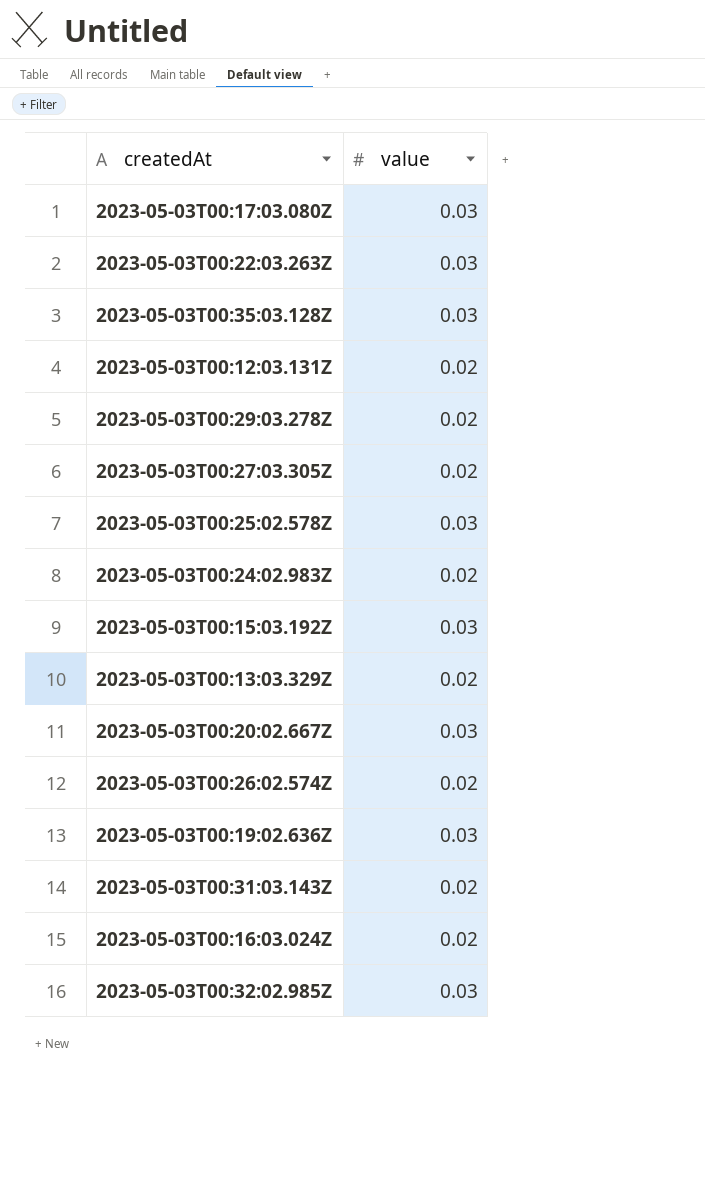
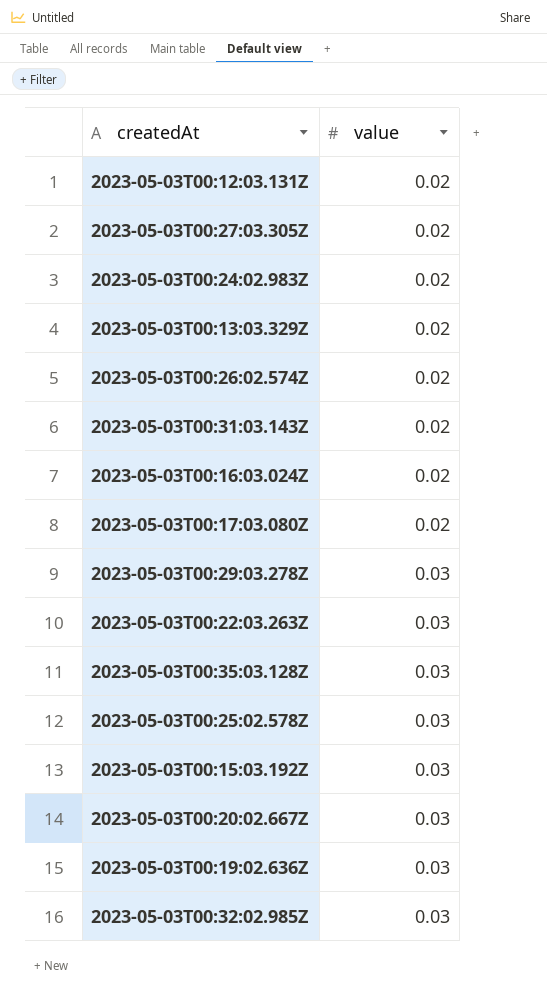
row order: none -> value ascending
2023-05-03T00:17:03.080Z | value: 0.03 -> 0.02
2023-05-03T00:29:03.278Z | value: 0.02 -> 0.03

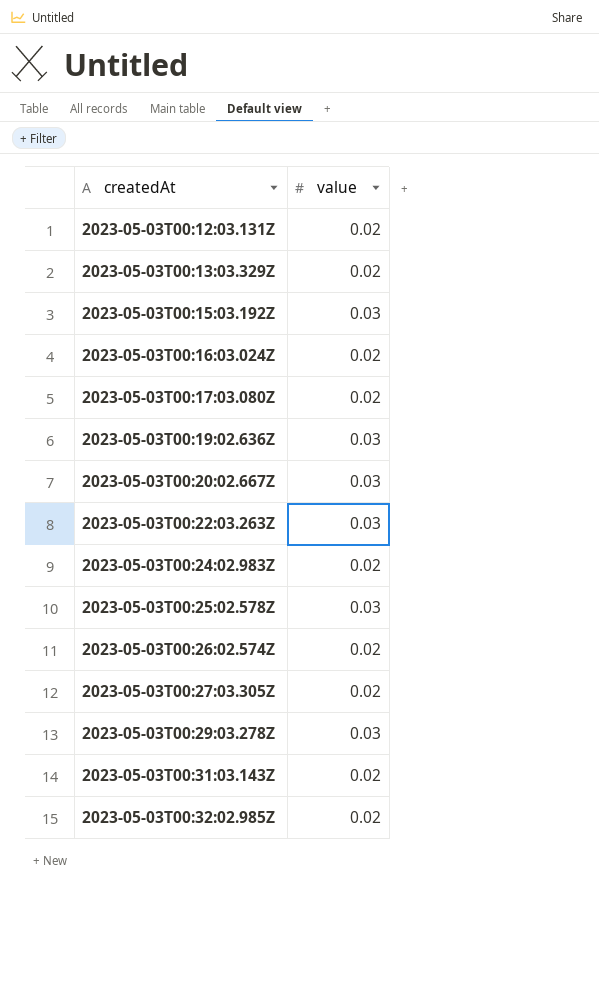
row order: value ascending -> createdAt ascending
row 2023-05-03T00:35:03.128Z: 0.03 -> none
2023-05-03T00:32:02.985Z | value: 0.03 -> 0.02

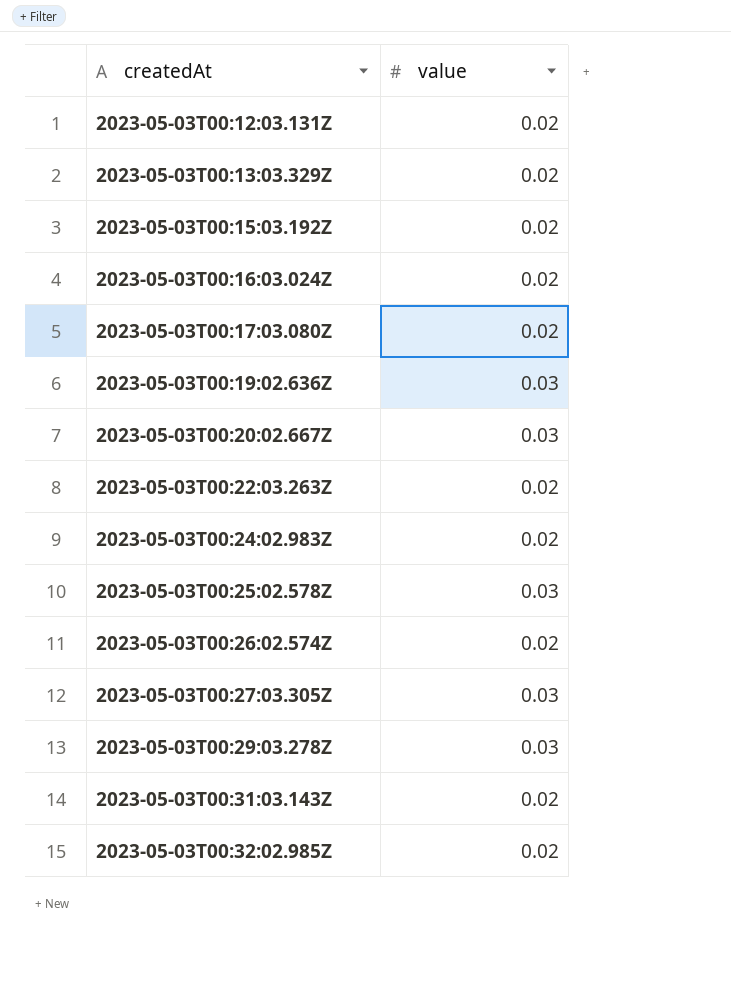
2023-05-03T00:15:03.192Z | value: 0.03 -> 0.02
2023-05-03T00:22:03.263Z | value: 0.03 -> 0.02
2023-05-03T00:27:03.305Z | value: 0.02 -> 0.03

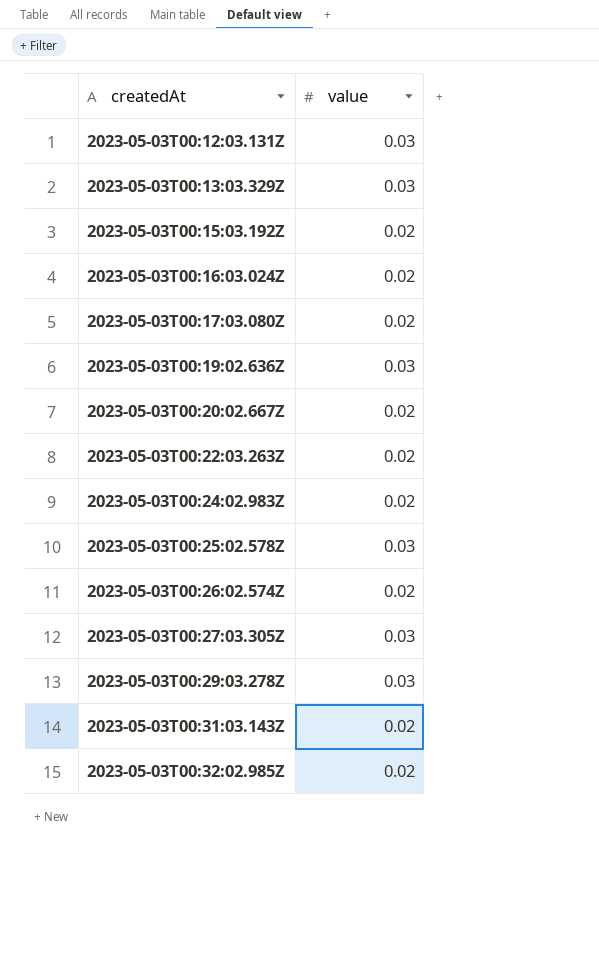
2023-05-03T00:12:03.131Z | value: 0.02 -> 0.03
2023-05-03T00:13:03.329Z | value: 0.02 -> 0.03
2023-05-03T00:20:02.667Z | value: 0.03 -> 0.02

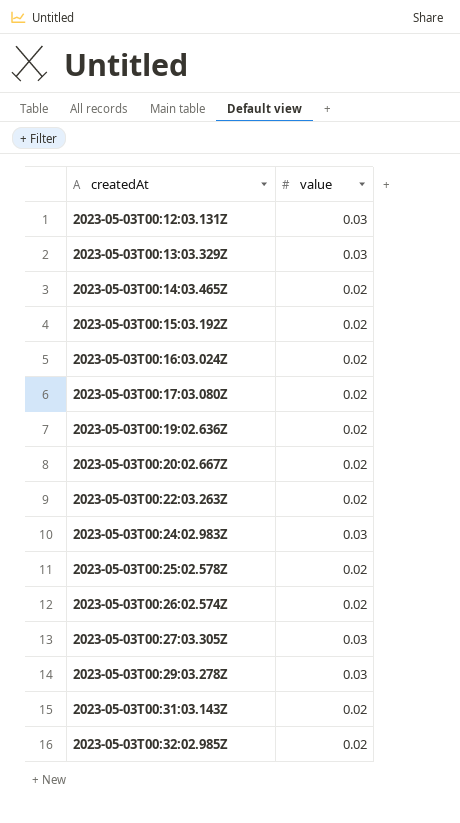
row 2023-05-03T00:14:03.465Z: none -> 0.02
2023-05-03T00:19:02.636Z | value: 0.03 -> 0.02
2023-05-03T00:24:02.983Z | value: 0.02 -> 0.03
2023-05-03T00:25:02.578Z | value: 0.03 -> 0.02

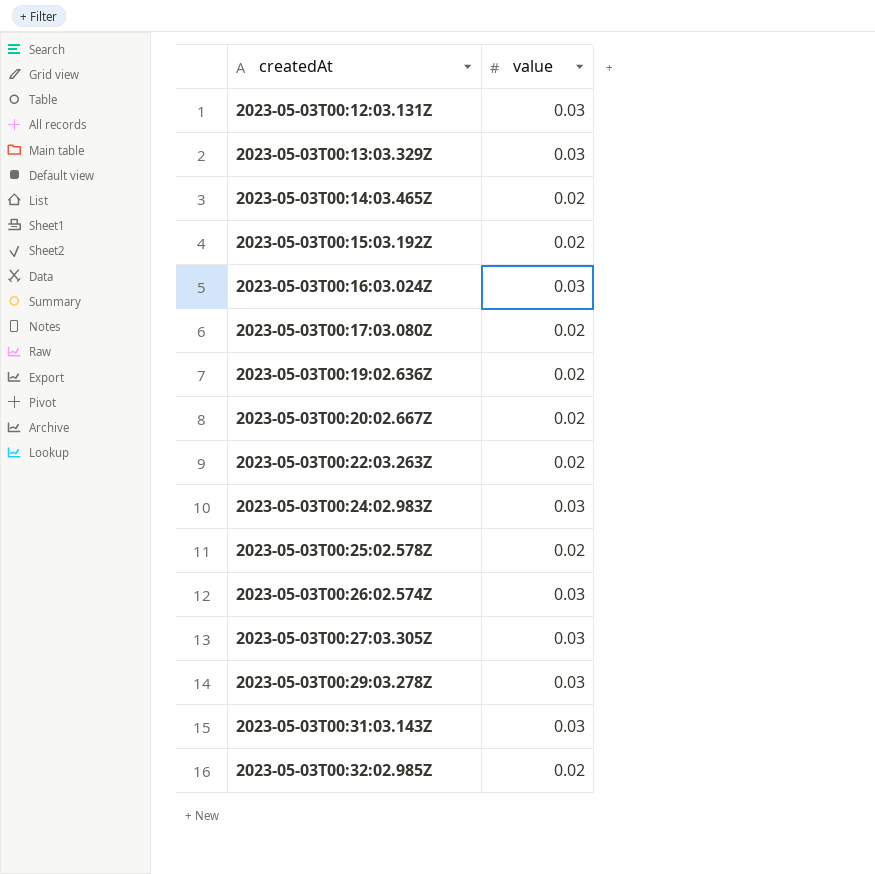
2023-05-03T00:16:03.024Z | value: 0.02 -> 0.03
2023-05-03T00:26:02.574Z | value: 0.02 -> 0.03
2023-05-03T00:31:03.143Z | value: 0.02 -> 0.03

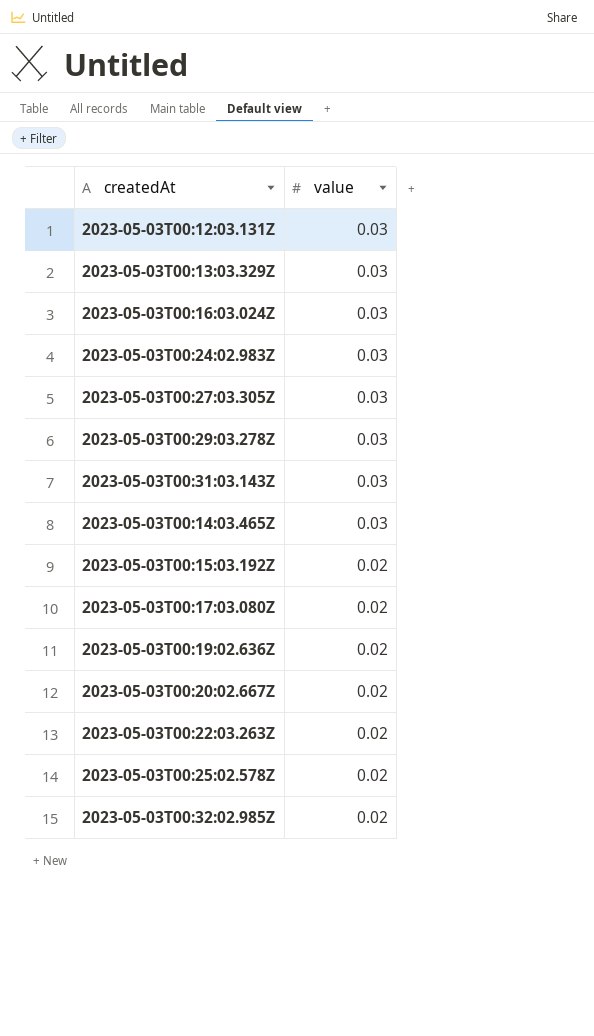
row order: createdAt ascending -> value descending
row 2023-05-03T00:26:02.574Z: 0.03 -> none
2023-05-03T00:14:03.465Z | value: 0.02 -> 0.03

